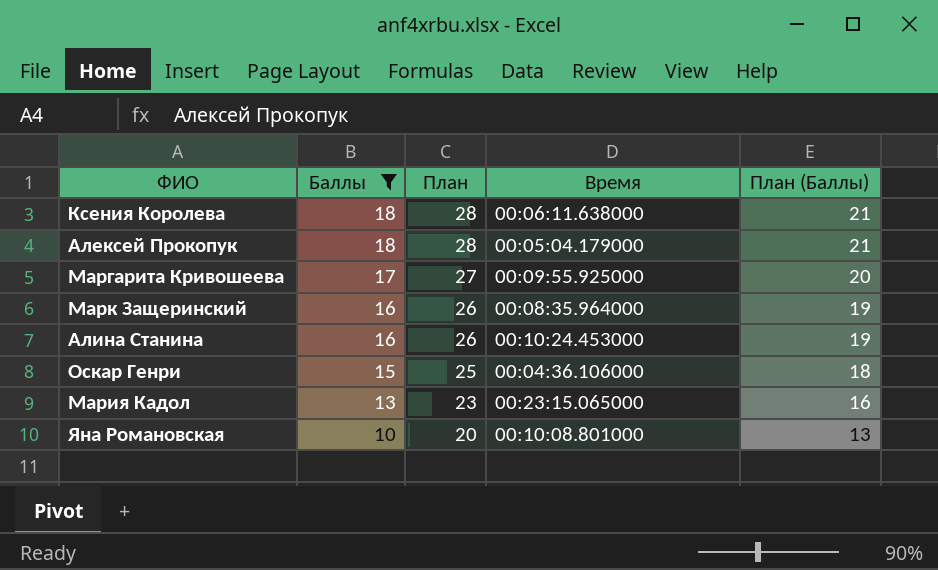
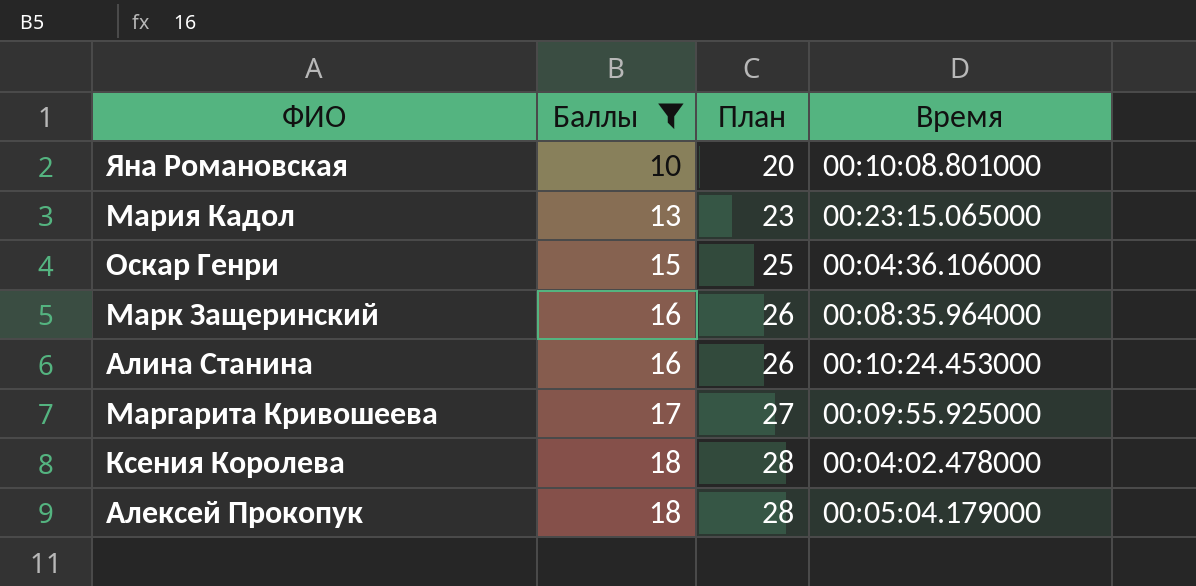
row order: Баллы descending -> Баллы ascending
column План (Баллы) | formula: [Баллы] + 3 -> none
Ксения Королева | Время: 00:06:11.638000 -> 00:04:02.478000

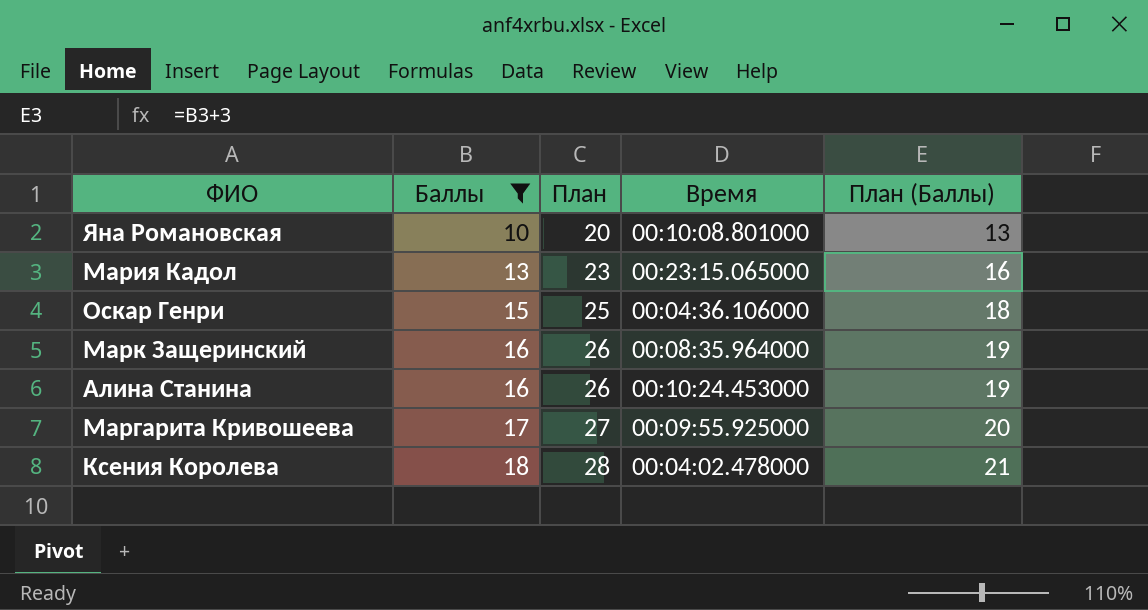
column План (Баллы) | formula: none -> [Баллы] + 3
row Алексей Прокопук: 18 | 28 | 00:05:04.179000 -> none

